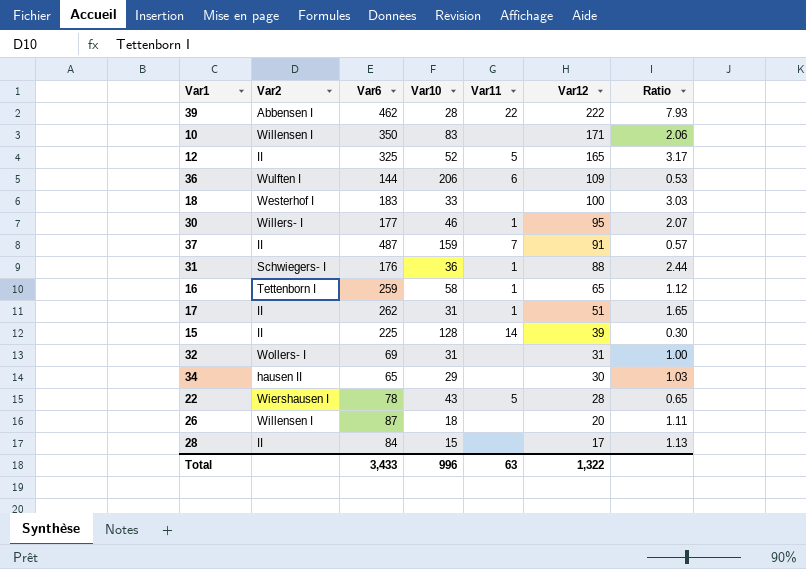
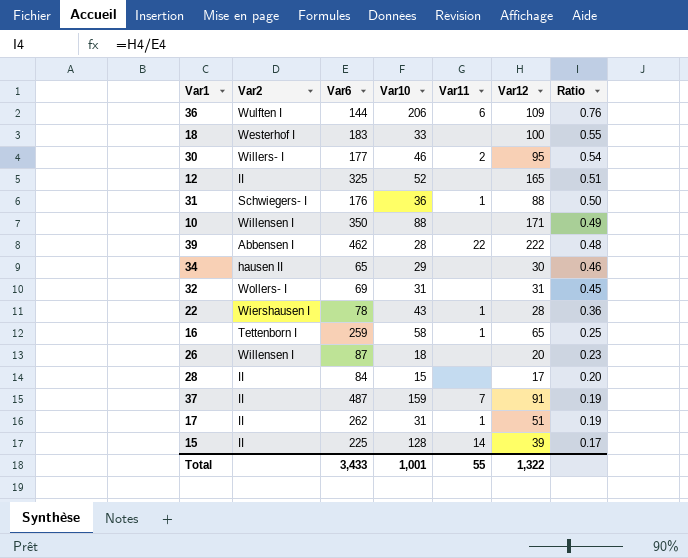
row order: Var12 descending -> Ratio descending
column Ratio | formula: [Var12] / [Var10] -> [Var12] / [Var6]
30 | Var11: 1 -> 2
12 | Var11: 5 -> none
10 | Var10: 83 -> 88
22 | Var11: 5 -> 1
Total | Var10: 996 -> 1,001
Total | Var11: 63 -> 55

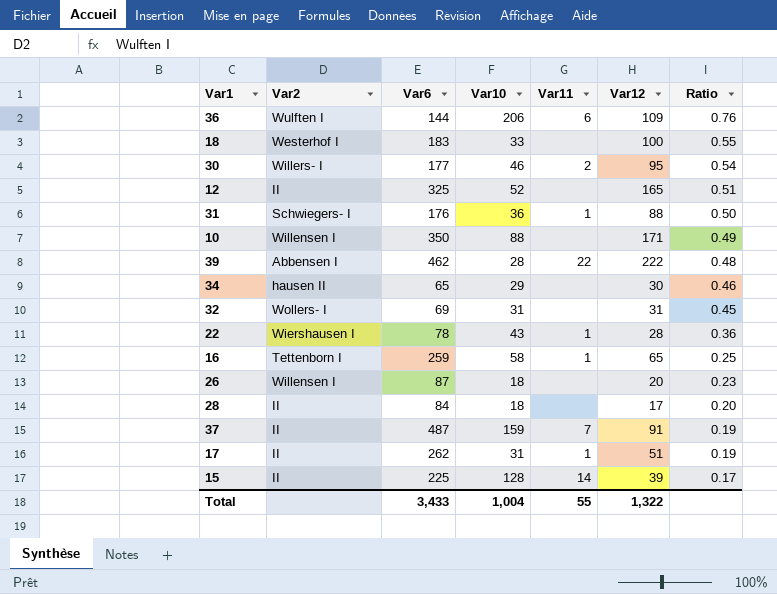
28 | Var10: 15 -> 18
Total | Var10: 1,001 -> 1,004

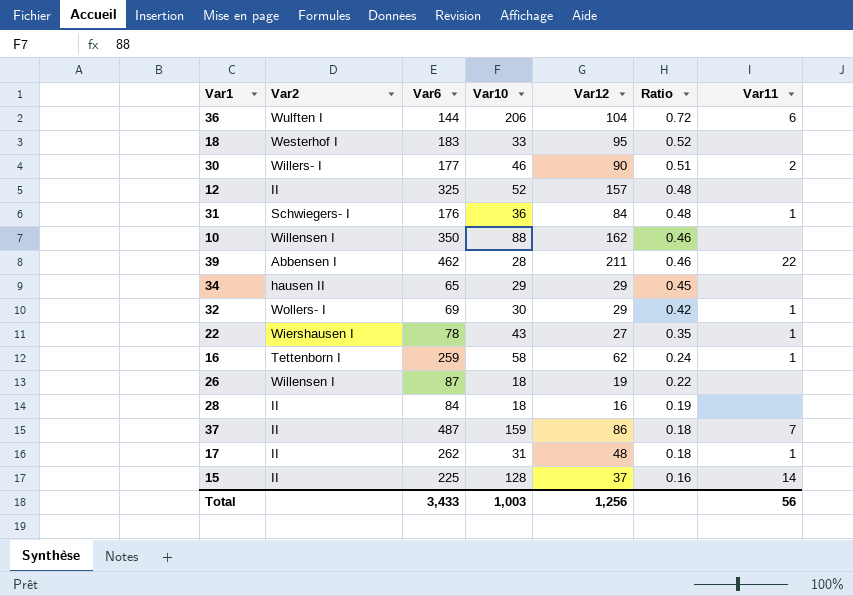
column Var11 | position: 5 -> 7
36 | Var12: 109 -> 104
36 | Ratio: 0.76 -> 0.72
18 | Var12: 100 -> 95
18 | Ratio: 0.55 -> 0.52
30 | Var12: 95 -> 90
30 | Ratio: 0.54 -> 0.51
12 | Var12: 165 -> 157
12 | Ratio: 0.51 -> 0.48
31 | Var12: 88 -> 84
31 | Ratio: 0.50 -> 0.48
10 | Var12: 171 -> 162
10 | Ratio: 0.49 -> 0.46
39 | Var12: 222 -> 211
39 | Ratio: 0.48 -> 0.46
34 | Var12: 30 -> 29
34 | Ratio: 0.46 -> 0.45
32 | Var10: 31 -> 30
32 | Var12: 31 -> 29
32 | Ratio: 0.45 -> 0.42
32 | Var11: none -> 1
22 | Var12: 28 -> 27
22 | Ratio: 0.36 -> 0.35
16 | Var12: 65 -> 62
16 | Ratio: 0.25 -> 0.24
26 | Var12: 20 -> 19
26 | Ratio: 0.23 -> 0.22
28 | Var12: 17 -> 16
28 | Ratio: 0.20 -> 0.19
37 | Var12: 91 -> 86
37 | Ratio: 0.19 -> 0.18
17 | Var12: 51 -> 48
17 | Ratio: 0.19 -> 0.18
15 | Var12: 39 -> 37
15 | Ratio: 0.17 -> 0.16
Total | Var10: 1,004 -> 1,003
Total | Var12: 1,322 -> 1,256
Total | Var11: 55 -> 56

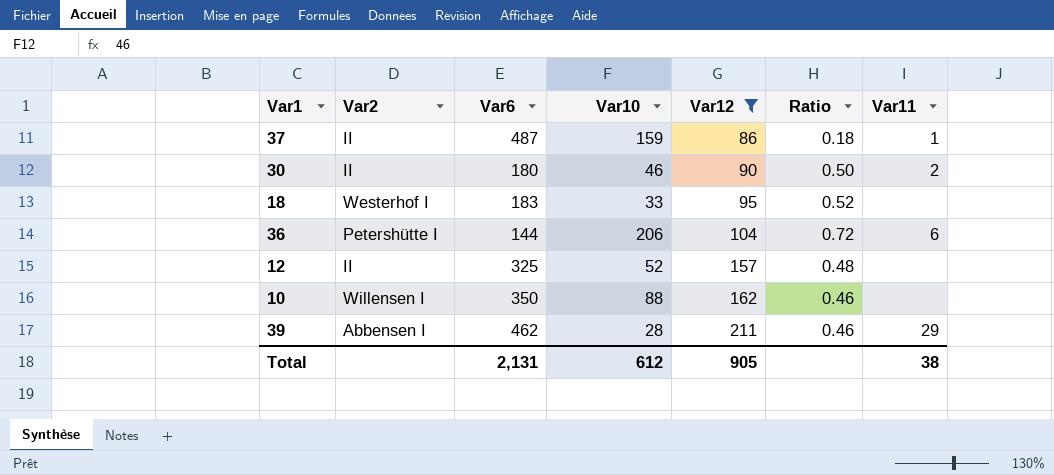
filter: none -> Var12 >= 86
row order: Ratio descending -> Var12 ascending
37 | Var11: 7 -> 1
30 | Var2: Willers- I -> II
30 | Var6: 177 -> 180
30 | Ratio: 0.51 -> 0.50
36 | Var2: Wulften I -> Petershütte I
39 | Var11: 22 -> 29
Total | Var6: 3,433 -> 2,131
Total | Var10: 1,003 -> 612
Total | Var12: 1,256 -> 905
Total | Var11: 56 -> 38

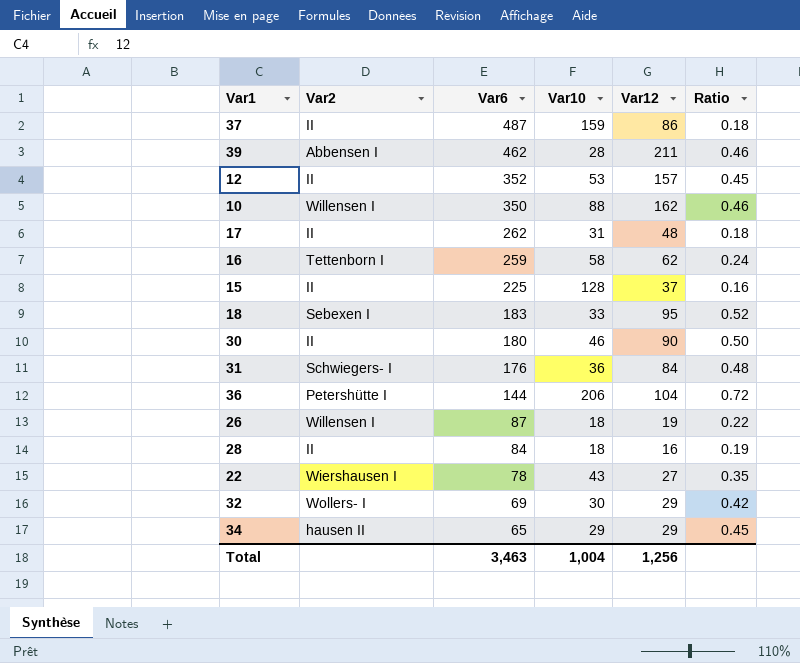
filter: Var12 >= 86 -> none
row order: Var12 ascending -> Var6 descending
column Var11 | position: 7 -> none
12 | Var6: 325 -> 352
12 | Var10: 52 -> 53
12 | Ratio: 0.48 -> 0.45
18 | Var2: Westerhof I -> Sebexen I
Total | Var6: 2,131 -> 3,463
Total | Var10: 612 -> 1,004
Total | Var12: 905 -> 1,256

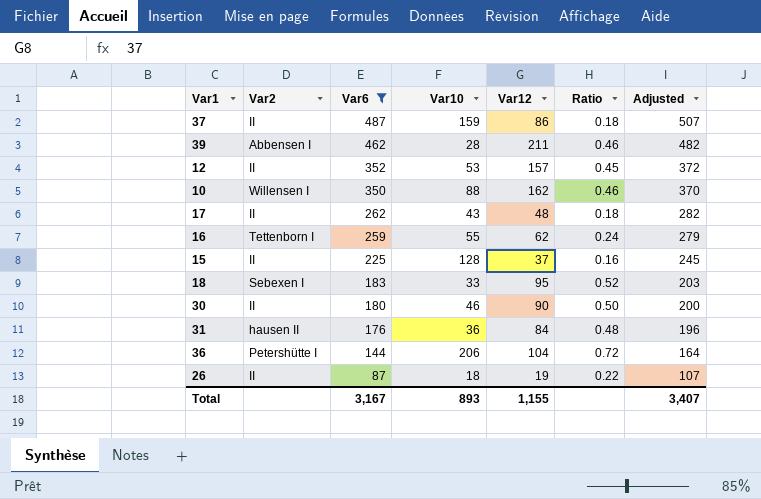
filter: none -> Var6 >= 87
column Adjusted | formula: none -> [Var6] + 20
17 | Var10: 31 -> 43
16 | Var10: 58 -> 55
31 | Var2: Schwiegers- I -> hausen II
26 | Var2: Willensen I -> II
Total | Var6: 3,463 -> 3,167
Total | Var10: 1,004 -> 893
Total | Var12: 1,256 -> 1,155

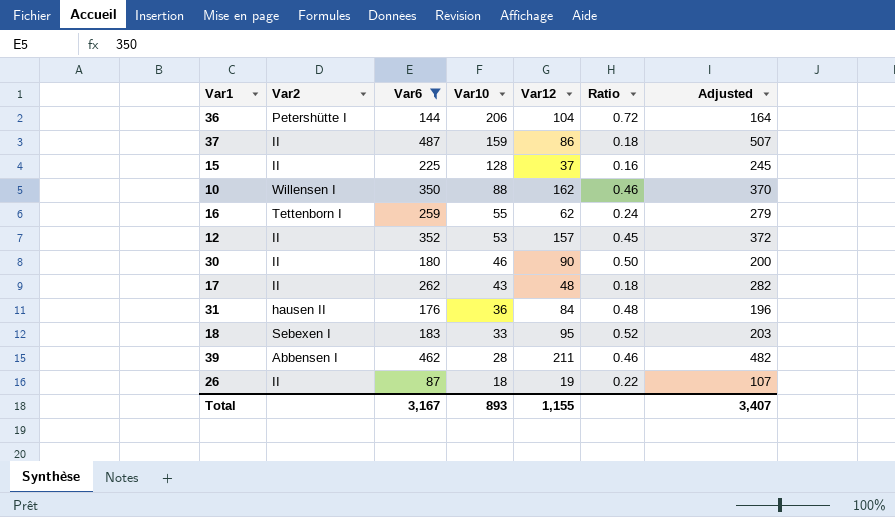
row order: Var6 descending -> Var10 descending

